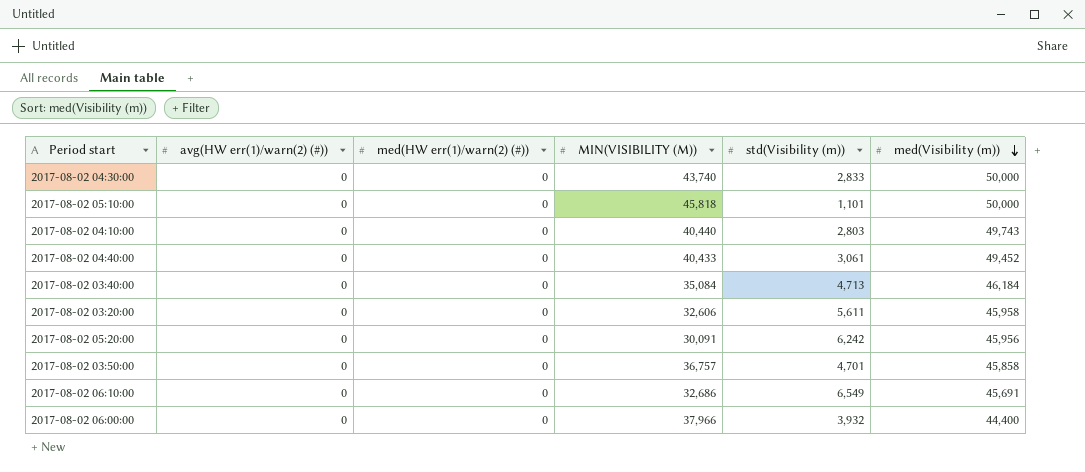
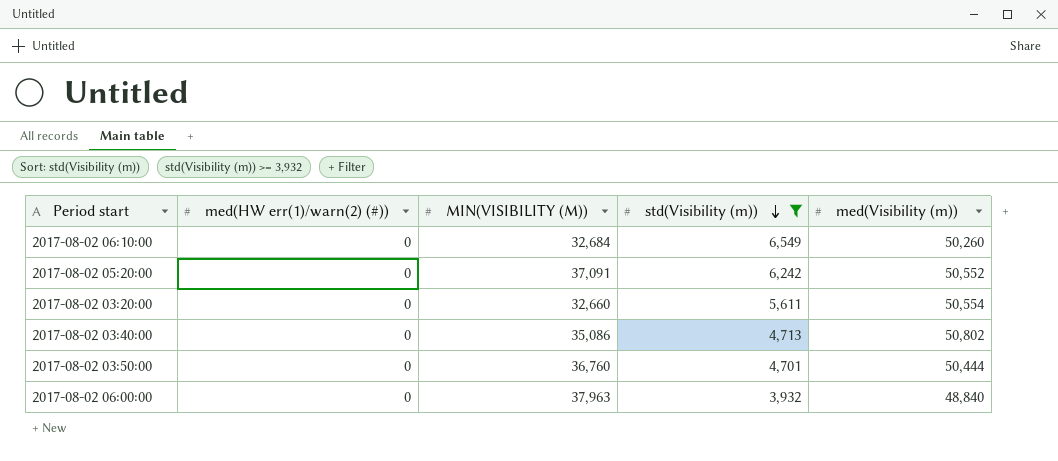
filter: none -> std(Visibility (m)) >= 3,932
row order: med(Visibility (m)) descending -> std(Visibility (m)) descending
column avg(HW err(1)/warn(2) (#)) | position: 2 -> none
2017-08-02 06:10:00 | MIN(VISIBILITY (M)): 32,686 -> 32,684
2017-08-02 06:10:00 | med(Visibility (m)): 45,691 -> 50,260
2017-08-02 05:20:00 | MIN(VISIBILITY (M)): 30,091 -> 37,091
2017-08-02 05:20:00 | med(Visibility (m)): 45,956 -> 50,552
2017-08-02 03:20:00 | MIN(VISIBILITY (M)): 32,606 -> 32,660
2017-08-02 03:20:00 | med(Visibility (m)): 45,958 -> 50,554
2017-08-02 03:40:00 | MIN(VISIBILITY (M)): 35,084 -> 35,086
2017-08-02 03:40:00 | med(Visibility (m)): 46,184 -> 50,802
2017-08-02 03:50:00 | MIN(VISIBILITY (M)): 36,757 -> 36,760
2017-08-02 03:50:00 | med(Visibility (m)): 45,858 -> 50,444
2017-08-02 06:00:00 | MIN(VISIBILITY (M)): 37,966 -> 37,963
2017-08-02 06:00:00 | med(Visibility (m)): 44,400 -> 48,840

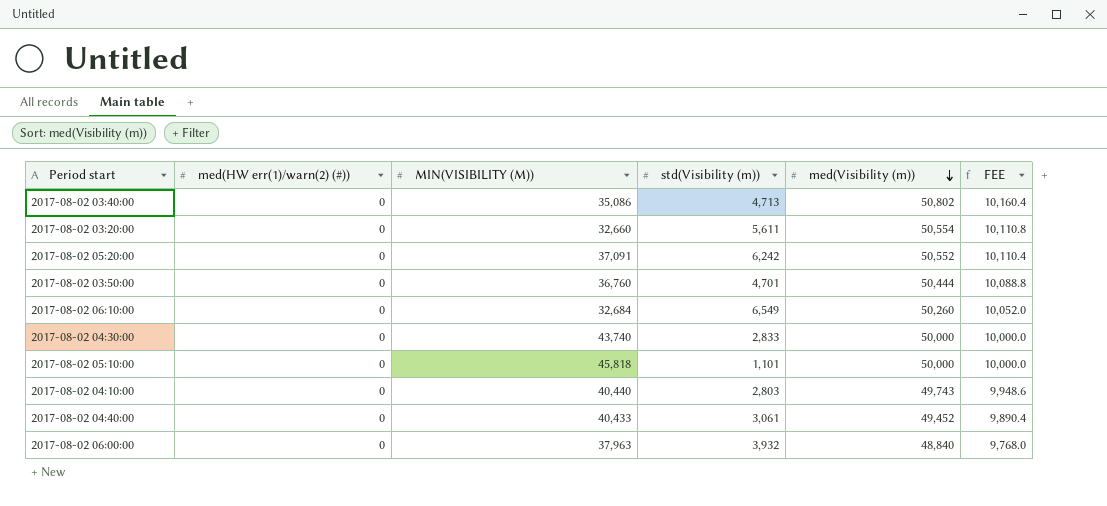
filter: std(Visibility (m)) >= 3,932 -> none
row order: std(Visibility (m)) descending -> med(Visibility (m)) descending
column FEE | formula: none -> [med(Visibility (m))] * 0.2

